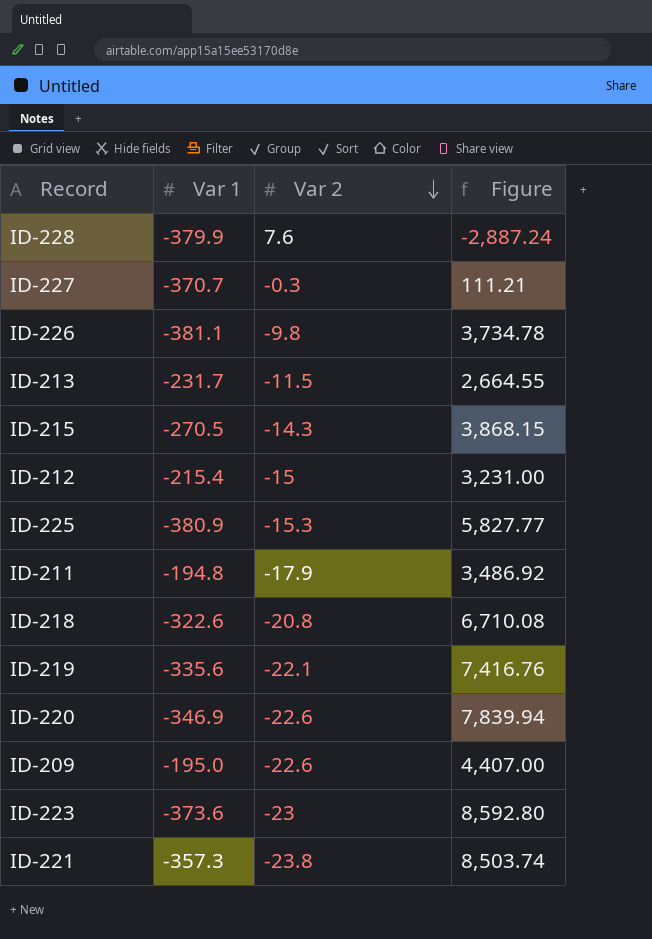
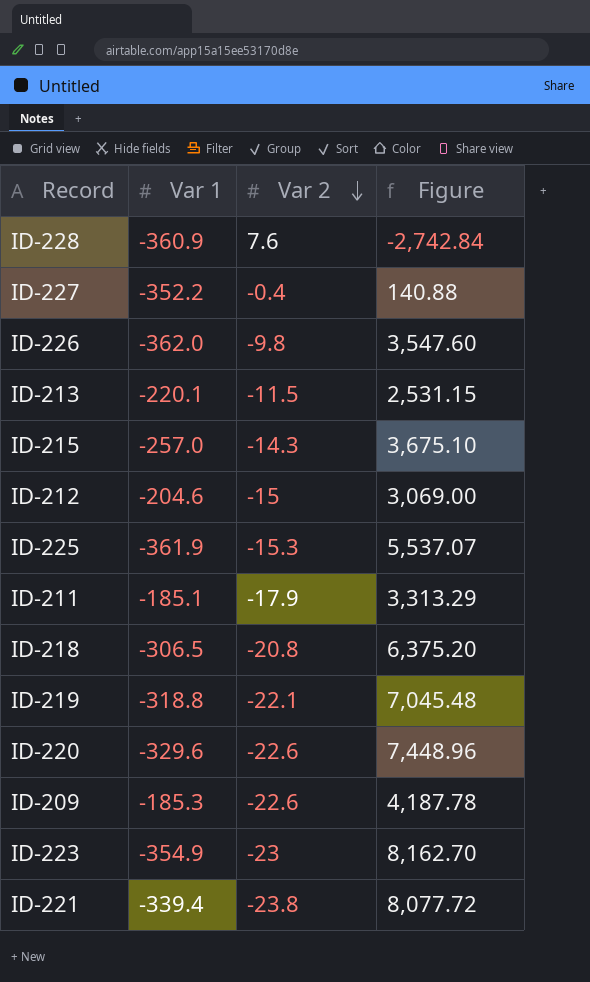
ID-228 | Var 1: -379.9 -> -360.9
ID-228 | Figure: -2,887.24 -> -2,742.84
ID-227 | Var 1: -370.7 -> -352.2
ID-227 | Var 2: -0.3 -> -0.4
ID-227 | Figure: 111.21 -> 140.88
ID-226 | Var 1: -381.1 -> -362.0
ID-226 | Figure: 3,734.78 -> 3,547.60
ID-213 | Var 1: -231.7 -> -220.1
ID-213 | Figure: 2,664.55 -> 2,531.15
ID-215 | Var 1: -270.5 -> -257.0
ID-215 | Figure: 3,868.15 -> 3,675.10
ID-212 | Var 1: -215.4 -> -204.6
ID-212 | Figure: 3,231.00 -> 3,069.00
ID-225 | Var 1: -380.9 -> -361.9
ID-225 | Figure: 5,827.77 -> 5,537.07
ID-211 | Var 1: -194.8 -> -185.1
ID-211 | Figure: 3,486.92 -> 3,313.29
ID-218 | Var 1: -322.6 -> -306.5
ID-218 | Figure: 6,710.08 -> 6,375.20
ID-219 | Var 1: -335.6 -> -318.8
ID-219 | Figure: 7,416.76 -> 7,045.48
ID-220 | Var 1: -346.9 -> -329.6
ID-220 | Figure: 7,839.94 -> 7,448.96
ID-209 | Var 1: -195.0 -> -185.3
ID-209 | Figure: 4,407.00 -> 4,187.78
ID-223 | Var 1: -373.6 -> -354.9
ID-223 | Figure: 8,592.80 -> 8,162.70
ID-221 | Var 1: -357.3 -> -339.4
ID-221 | Figure: 8,503.74 -> 8,077.72

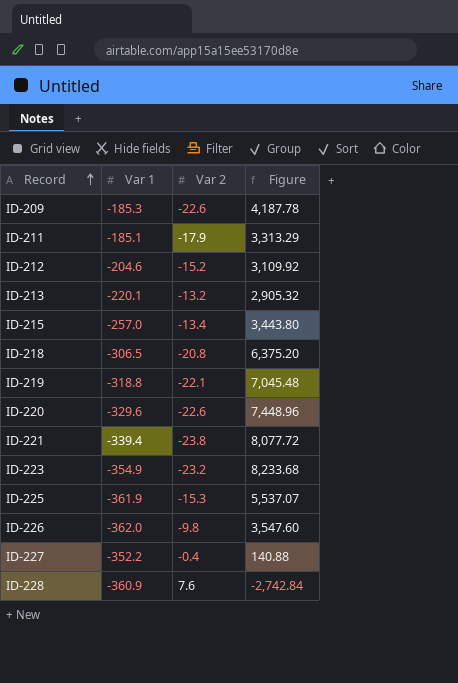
row order: Var 2 descending -> Record ascending
ID-212 | Var 2: -15 -> -15.2
ID-212 | Figure: 3,069.00 -> 3,109.92
ID-213 | Var 2: -11.5 -> -13.2
ID-213 | Figure: 2,531.15 -> 2,905.32
ID-215 | Var 2: -14.3 -> -13.4
ID-215 | Figure: 3,675.10 -> 3,443.80
ID-223 | Var 2: -23 -> -23.2
ID-223 | Figure: 8,162.70 -> 8,233.68

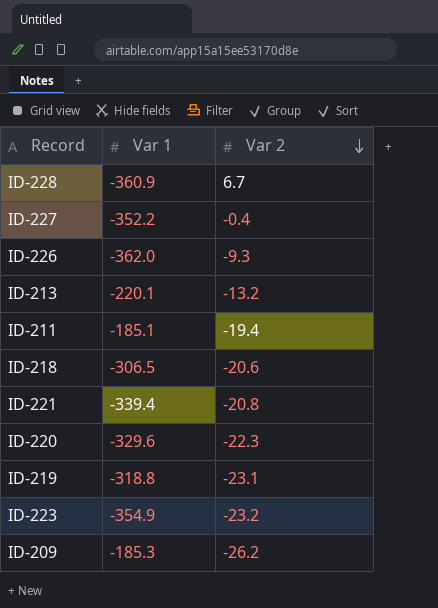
row order: Record ascending -> Var 2 descending
column Figure | formula: [Var 1] * [Var 2] -> none
row ID-212: -204.6 | -15.2 | 3,109.92 -> none
row ID-215: -257.0 | -13.4 | 3,443.80 -> none
row ID-225: -361.9 | -15.3 | 5,537.07 -> none
ID-228 | Var 2: 7.6 -> 6.7
ID-226 | Var 2: -9.8 -> -9.3
ID-211 | Var 2: -17.9 -> -19.4
ID-218 | Var 2: -20.8 -> -20.6
ID-221 | Var 2: -23.8 -> -20.8
ID-220 | Var 2: -22.6 -> -22.3
ID-219 | Var 2: -22.1 -> -23.1
ID-209 | Var 2: -22.6 -> -26.2

